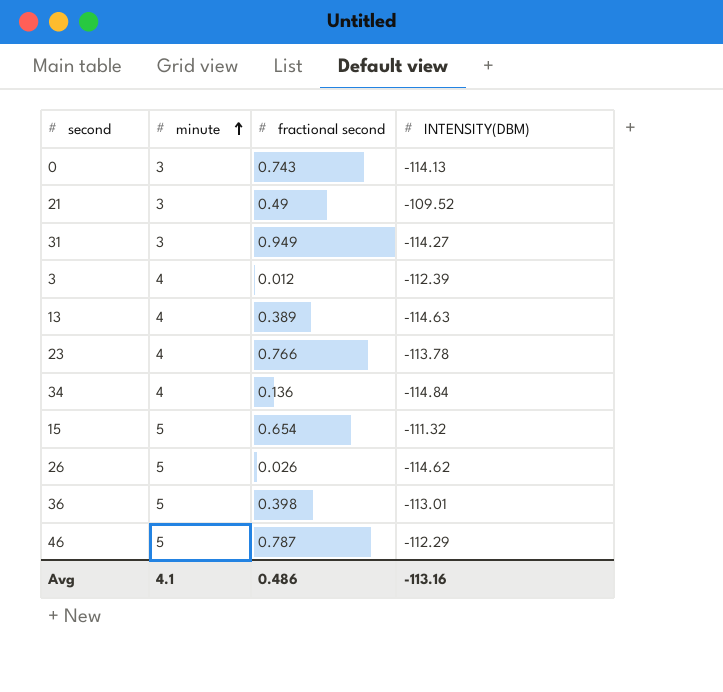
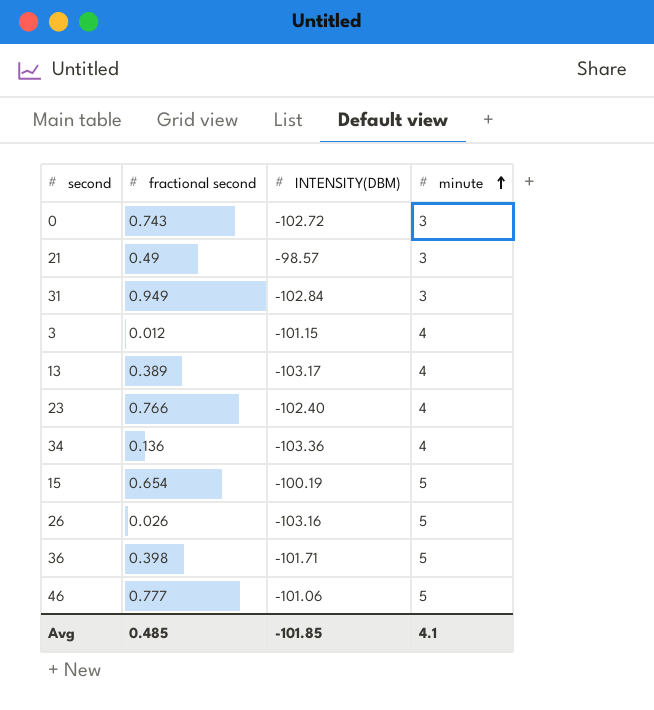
column minute | position: 2 -> 4
0 | INTENSITY(DBM): -114.13 -> -102.72
21 | INTENSITY(DBM): -109.52 -> -98.57
31 | INTENSITY(DBM): -114.27 -> -102.84
3 | INTENSITY(DBM): -112.39 -> -101.15
13 | INTENSITY(DBM): -114.63 -> -103.17
23 | INTENSITY(DBM): -113.78 -> -102.40
34 | INTENSITY(DBM): -114.84 -> -103.36
15 | INTENSITY(DBM): -111.32 -> -100.19
26 | INTENSITY(DBM): -114.62 -> -103.16
36 | INTENSITY(DBM): -113.01 -> -101.71
46 | fractional second: 0.787 -> 0.777
46 | INTENSITY(DBM): -112.29 -> -101.06
Avg | fractional second: 0.486 -> 0.485
Avg | INTENSITY(DBM): -113.16 -> -101.85

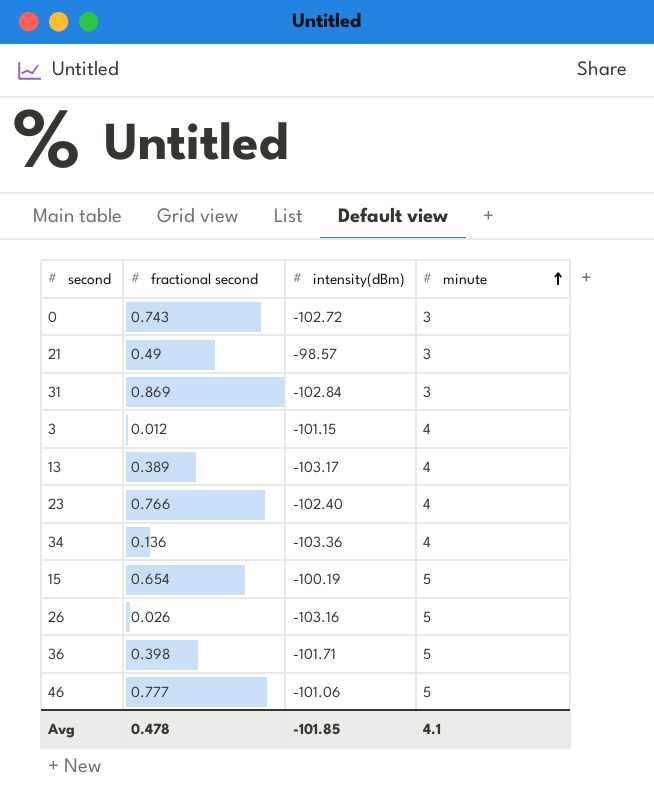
column name: INTENSITY(DBM) -> intensity(dBm)
31 | fractional second: 0.949 -> 0.869
Avg | fractional second: 0.485 -> 0.478

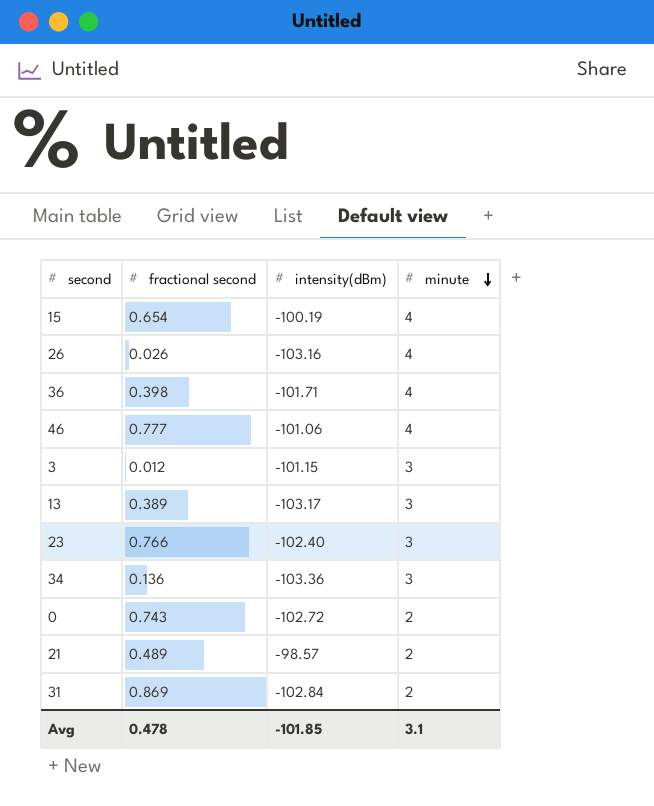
row order: minute ascending -> minute descending
15 | minute: 5 -> 4
26 | minute: 5 -> 4
36 | minute: 5 -> 4
46 | minute: 5 -> 4
3 | minute: 4 -> 3
13 | minute: 4 -> 3
23 | minute: 4 -> 3
34 | minute: 4 -> 3
0 | minute: 3 -> 2
21 | fractional second: 0.49 -> 0.489
21 | minute: 3 -> 2
31 | minute: 3 -> 2
Avg | minute: 4.1 -> 3.1

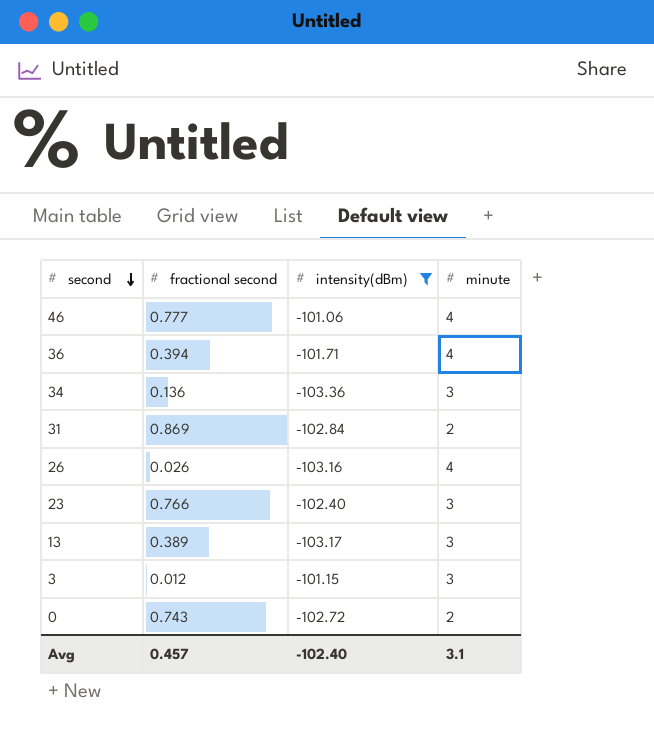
filter: none -> intensity(dBm) <= -101.06
row order: minute descending -> second descending
36 | fractional second: 0.398 -> 0.394
Avg | fractional second: 0.478 -> 0.457
Avg | intensity(dBm): -101.85 -> -102.40

